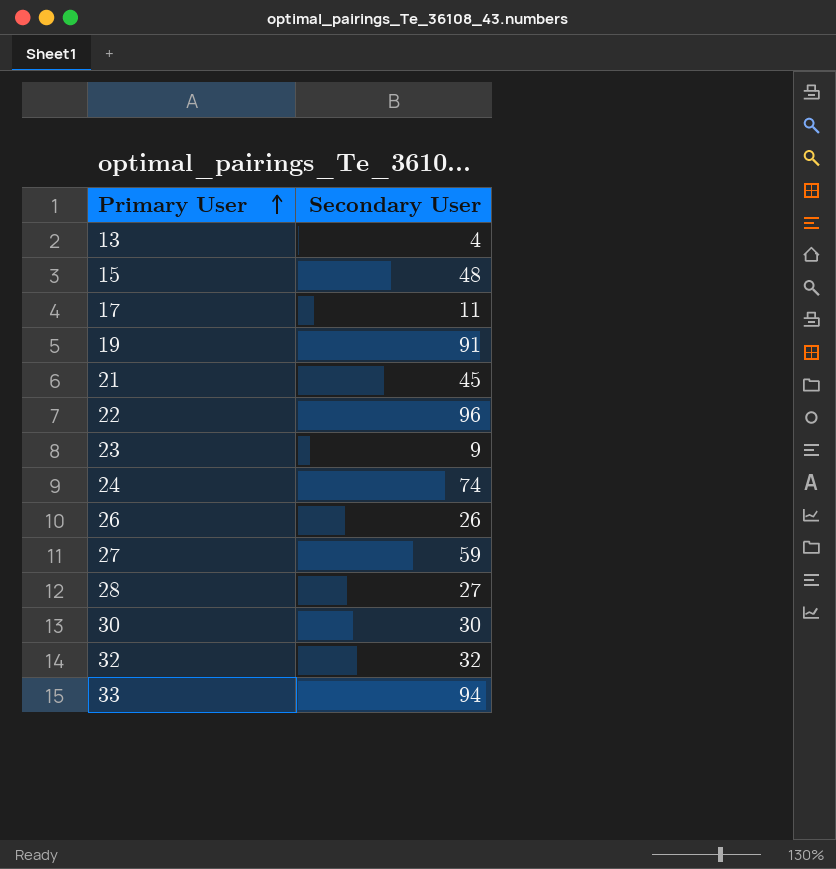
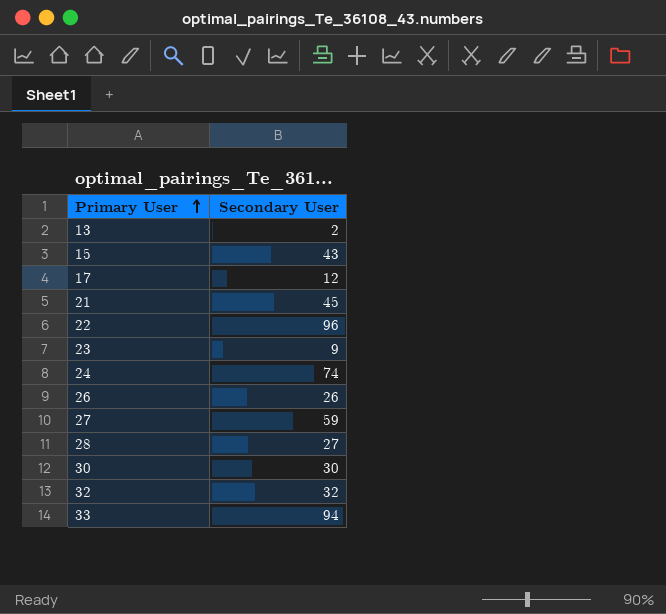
row 19: 91 -> none
13 | Secondary User: 4 -> 2
15 | Secondary User: 48 -> 43
17 | Secondary User: 11 -> 12

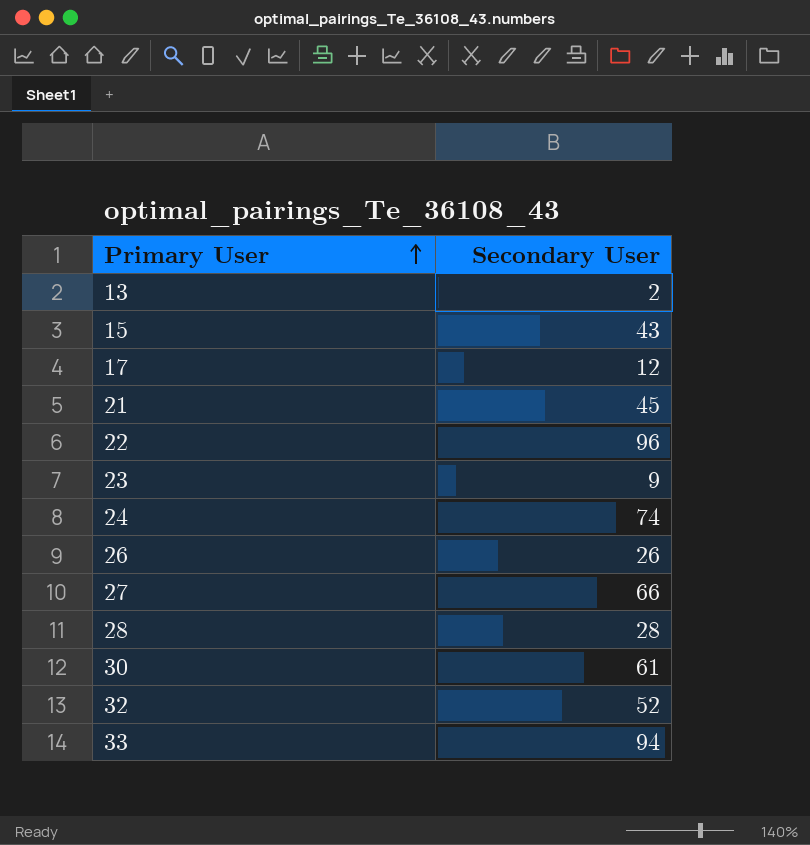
27 | Secondary User: 59 -> 66
28 | Secondary User: 27 -> 28
30 | Secondary User: 30 -> 61
32 | Secondary User: 32 -> 52

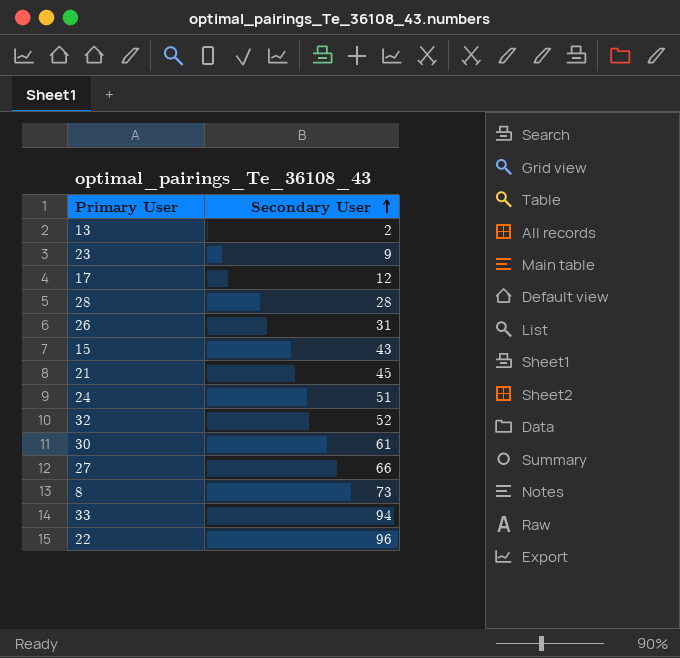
row order: Primary User ascending -> Secondary User ascending
26 | Secondary User: 26 -> 31
24 | Secondary User: 74 -> 51
row 8: none -> 73

